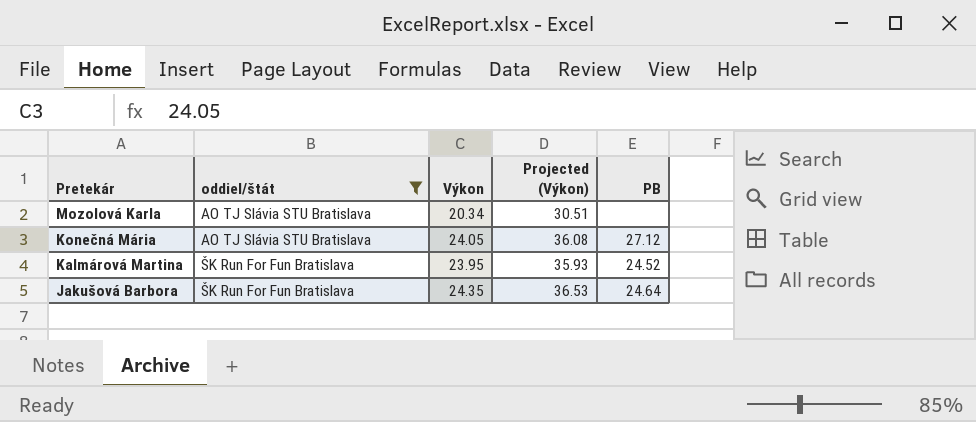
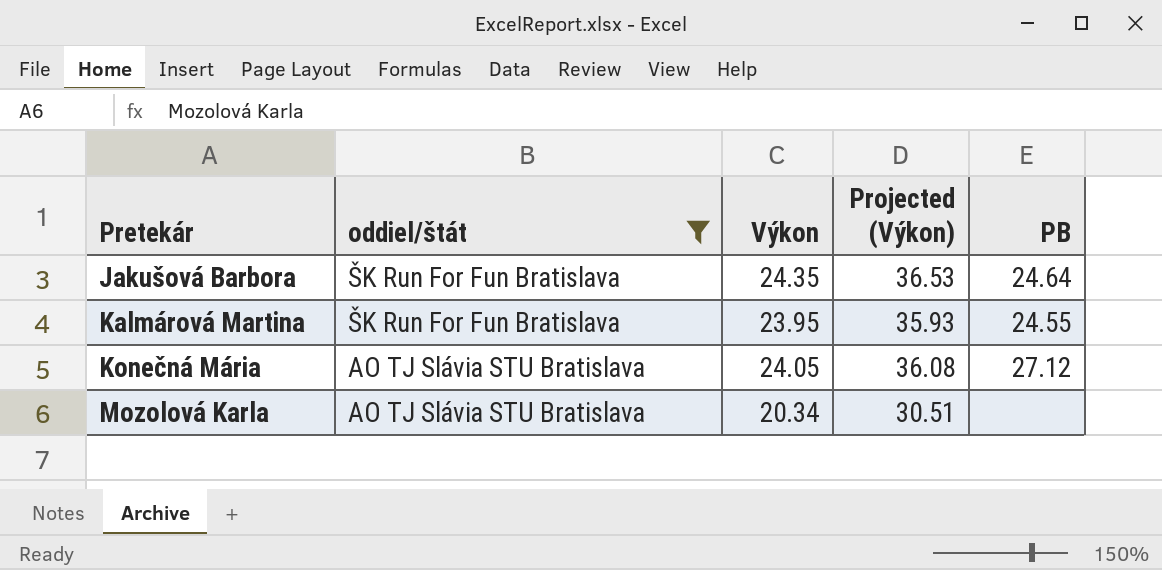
row order: Pretekár descending -> Pretekár ascending
Kalmárová Martina | PB: 24.52 -> 24.55

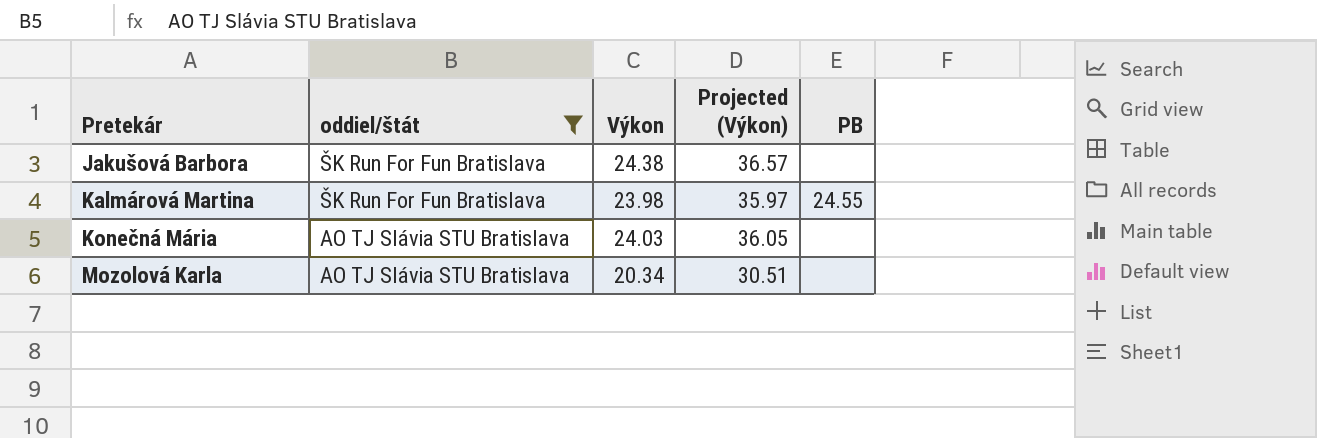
Jakušová Barbora | Výkon: 24.35 -> 24.38
Jakušová Barbora | Projected (Výkon): 36.53 -> 36.57
Jakušová Barbora | PB: 24.64 -> none
Kalmárová Martina | Výkon: 23.95 -> 23.98
Kalmárová Martina | Projected (Výkon): 35.93 -> 35.97
Konečná Mária | Výkon: 24.05 -> 24.03
Konečná Mária | Projected (Výkon): 36.08 -> 36.05
Konečná Mária | PB: 27.12 -> none

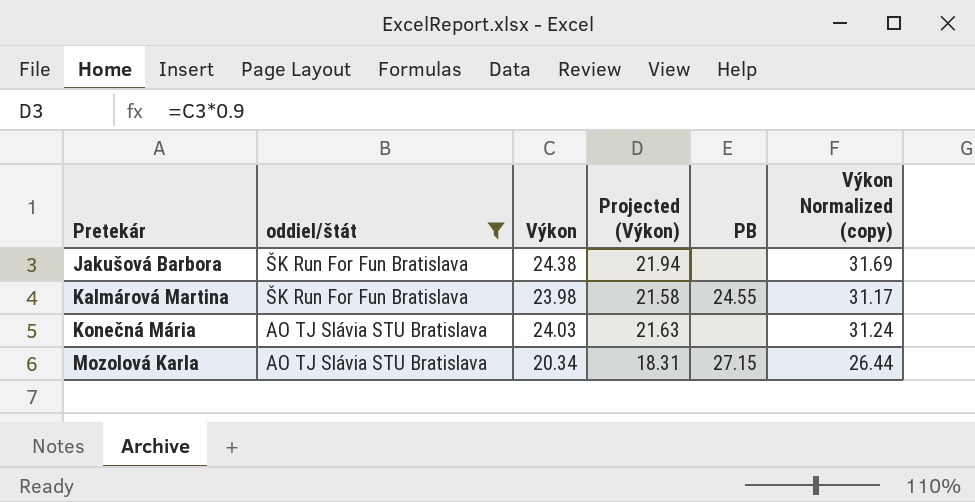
column Projected (Výkon) | formula: [Výkon] * 1.5 -> [Výkon] * 0.9
column Výkon Normalized (copy) | formula: none -> [Výkon] * 1.3
Mozolová Karla | PB: none -> 27.15

